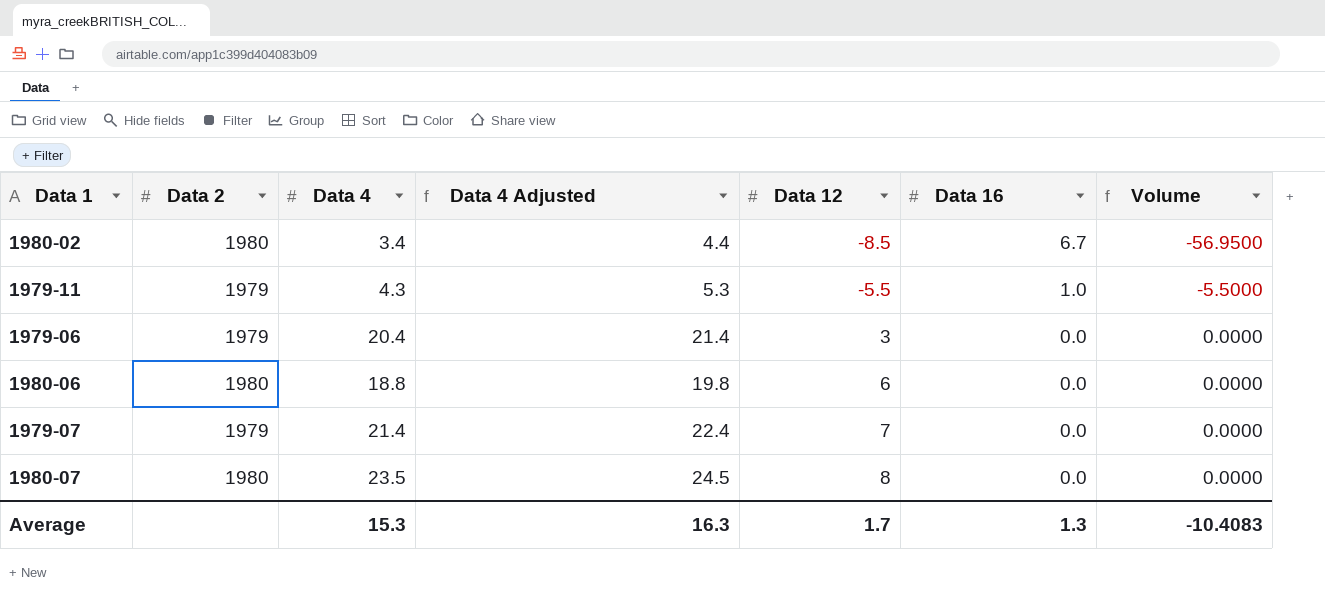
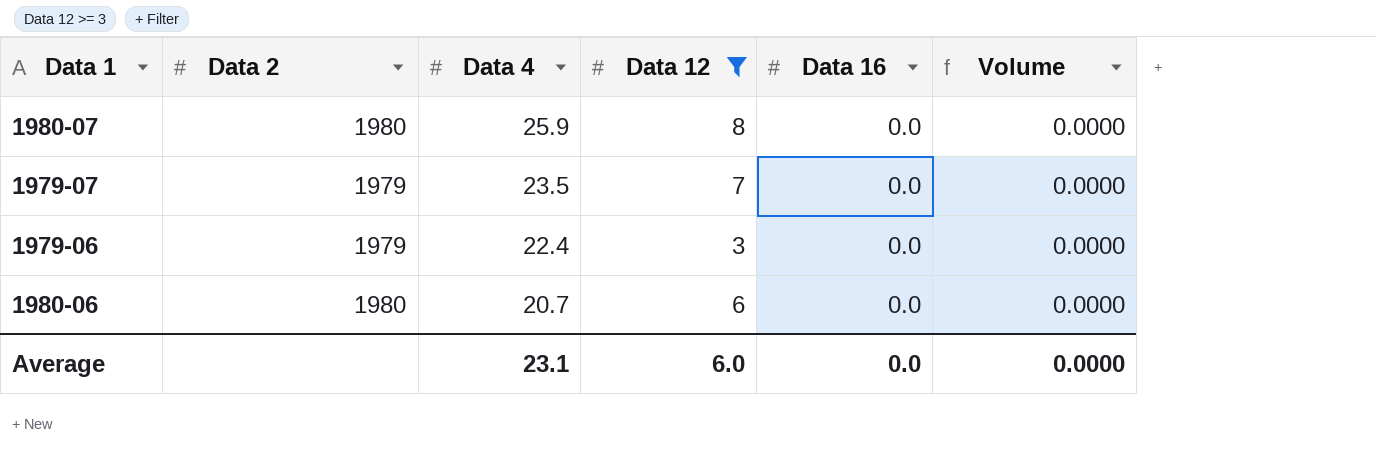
filter: none -> Data 12 >= 3
row order: Data 12 ascending -> Data 4 descending
column Data 4 Adjusted | formula: [Data 4] + 1 -> none
1980-07 | Data 4: 23.5 -> 25.9
1979-07 | Data 4: 21.4 -> 23.5
1979-06 | Data 4: 20.4 -> 22.4
1980-06 | Data 4: 18.8 -> 20.7
Average | Data 4: 15.3 -> 23.1
Average | Data 12: 1.7 -> 6.0
Average | Data 16: 1.3 -> 0.0
Average | Volume: -10.4083 -> 0.0000

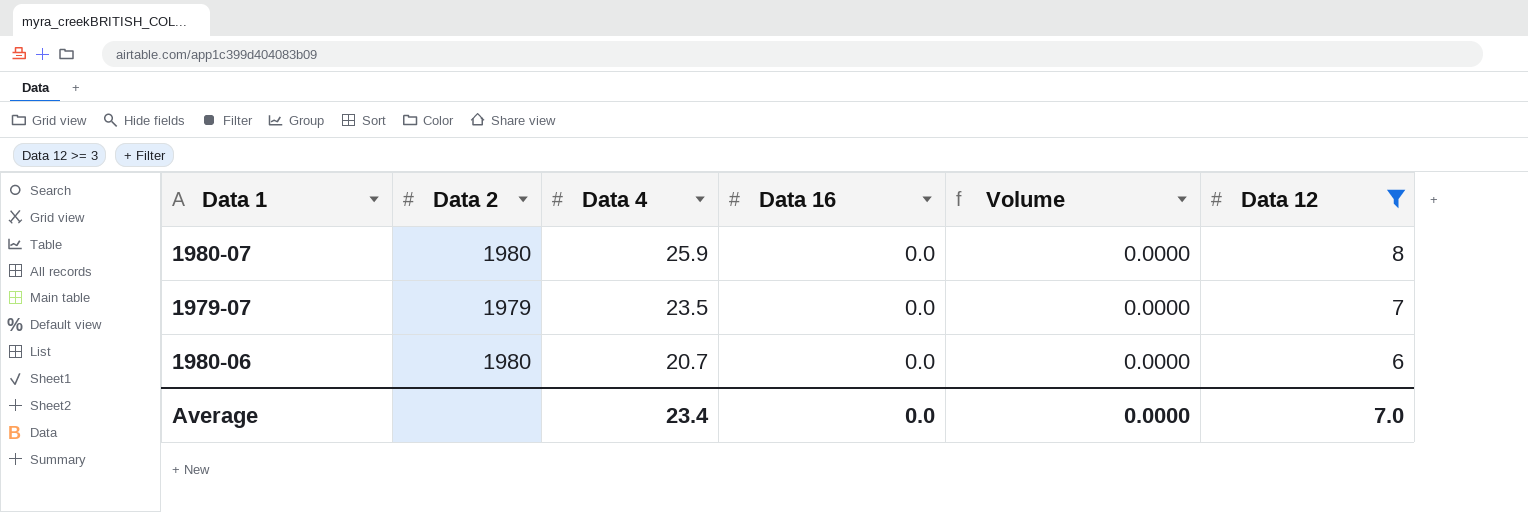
column Data 12 | position: 4 -> 6
row 1979-06: 1979 | 22.4 | 3 | 0.0 | 0.0000 -> none
Average | Data 4: 23.1 -> 23.4
Average | Data 12: 6.0 -> 7.0

